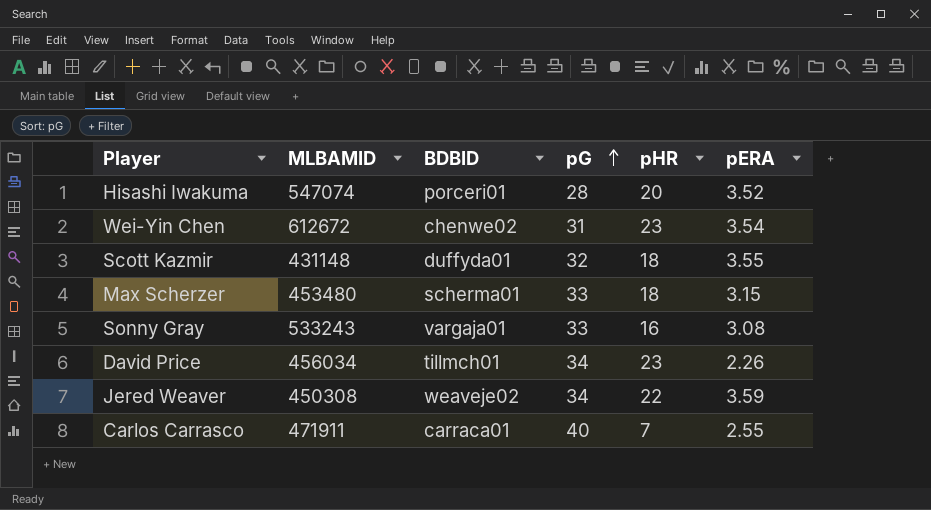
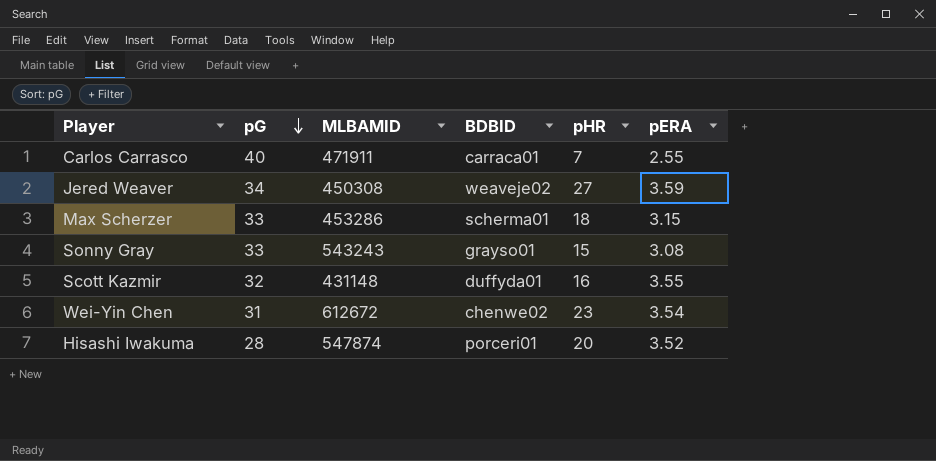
row order: pG ascending -> pG descending
column pG | position: 4 -> 2
row David Price: 456034 | tillmch01 | 34 | 23 | 2.26 -> none
Jered Weaver | pHR: 22 -> 27
Max Scherzer | MLBAMID: 453480 -> 453286
Sonny Gray | MLBAMID: 533243 -> 543243
Sonny Gray | BDBID: vargaja01 -> grayso01
Sonny Gray | pHR: 16 -> 15
Scott Kazmir | pHR: 18 -> 16
Hisashi Iwakuma | MLBAMID: 547074 -> 547874

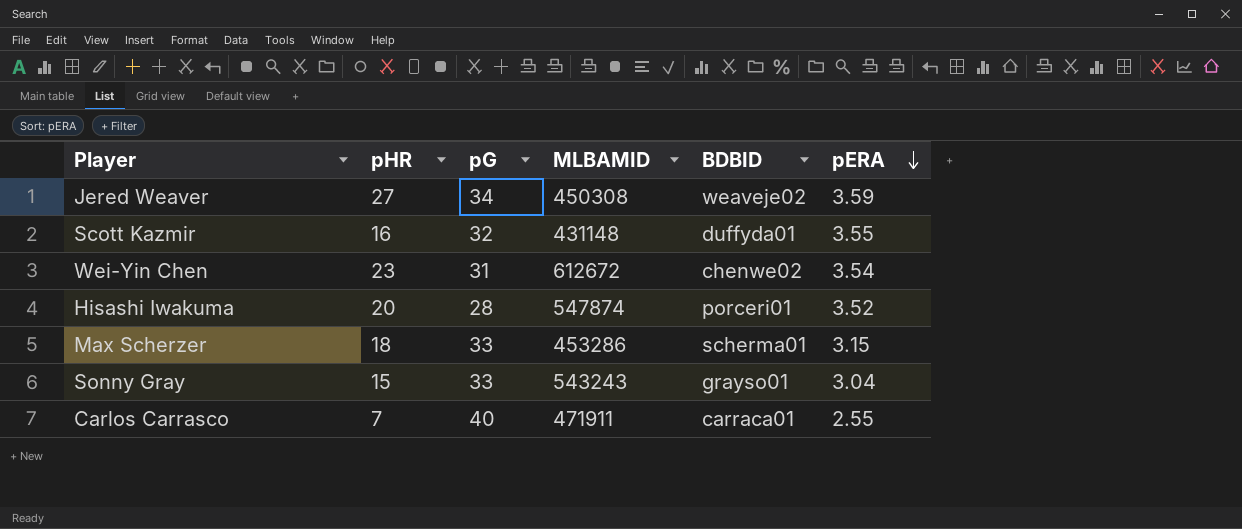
row order: pG descending -> pERA descending
column pHR | position: 5 -> 2
Sonny Gray | pERA: 3.08 -> 3.04

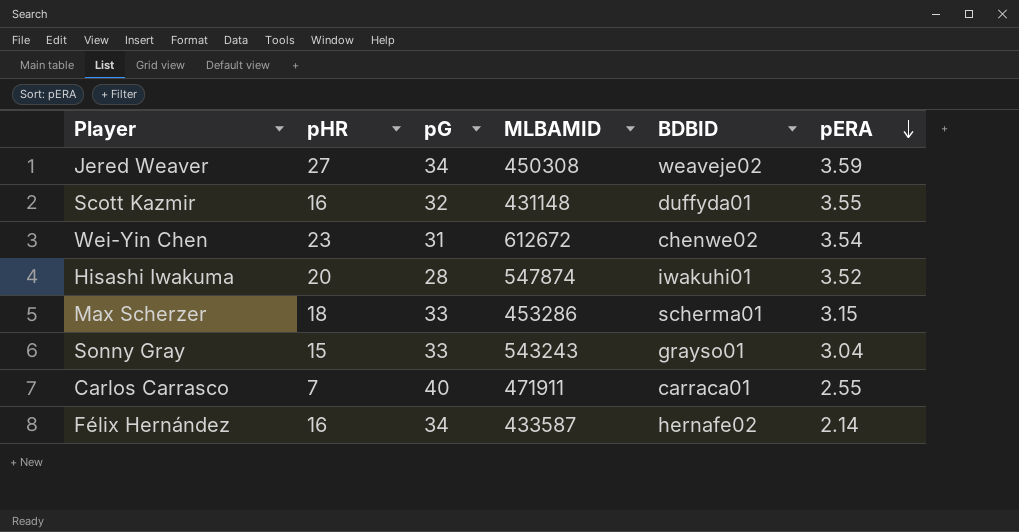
Hisashi Iwakuma | BDBID: porceri01 -> iwakuhi01
row Félix Hernández: none -> 16 | 34 | 433587 | hernafe02 | 2.14

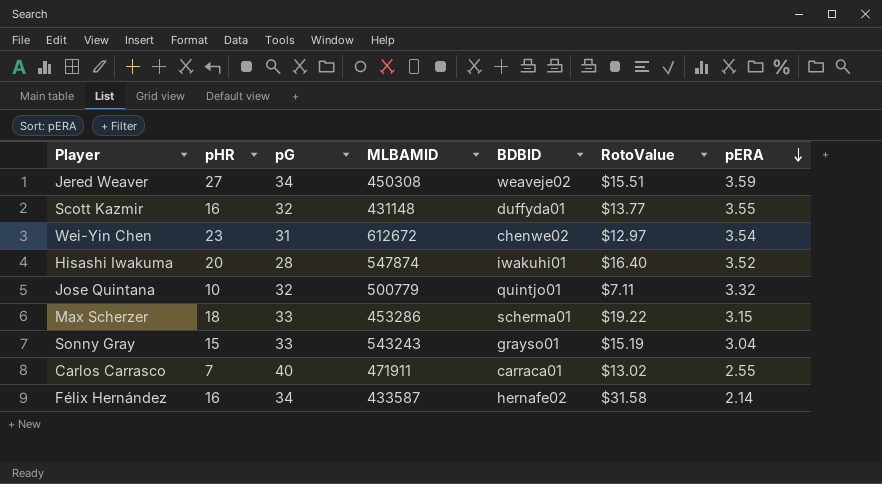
column RotoValue | position: none -> 6
row Jose Quintana: none -> 10 | 32 | 500779 | quintjo01 | $7.11 | 3.32

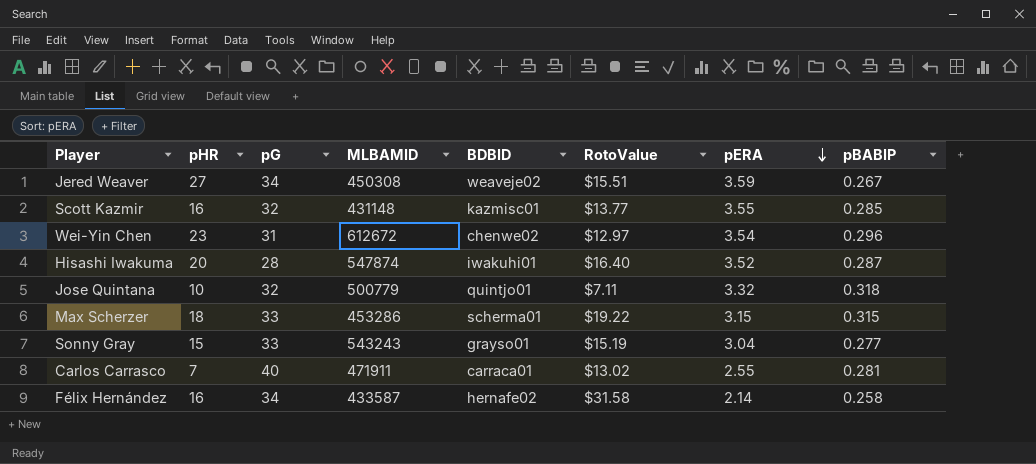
column pBABIP | position: none -> 8
Scott Kazmir | BDBID: duffyda01 -> kazmisc01

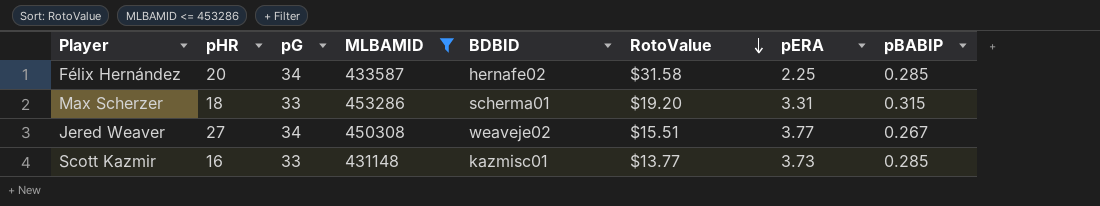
filter: none -> MLBAMID <= 453286
row order: pERA descending -> RotoValue descending
Félix Hernández | pHR: 16 -> 20
Félix Hernández | pERA: 2.14 -> 2.25
Félix Hernández | pBABIP: 0.258 -> 0.285
Max Scherzer | RotoValue: $19.22 -> $19.20
Max Scherzer | pERA: 3.15 -> 3.31
Jered Weaver | pERA: 3.59 -> 3.77
Scott Kazmir | pG: 32 -> 33
Scott Kazmir | pERA: 3.55 -> 3.73

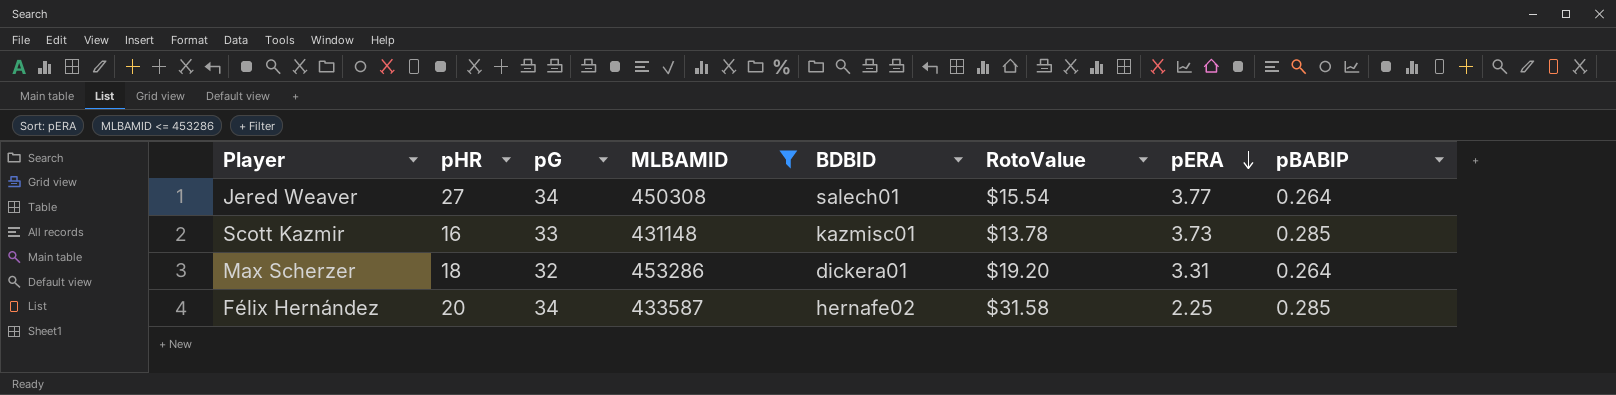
row order: RotoValue descending -> pERA descending
Jered Weaver | BDBID: weaveje02 -> salech01
Jered Weaver | RotoValue: $15.51 -> $15.54
Jered Weaver | pBABIP: 0.267 -> 0.264
Scott Kazmir | RotoValue: $13.77 -> $13.78
Max Scherzer | pG: 33 -> 32
Max Scherzer | BDBID: scherma01 -> dickera01
Max Scherzer | pBABIP: 0.315 -> 0.264

